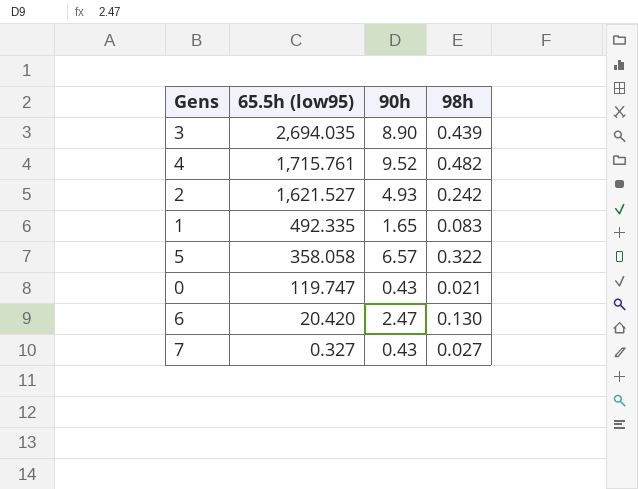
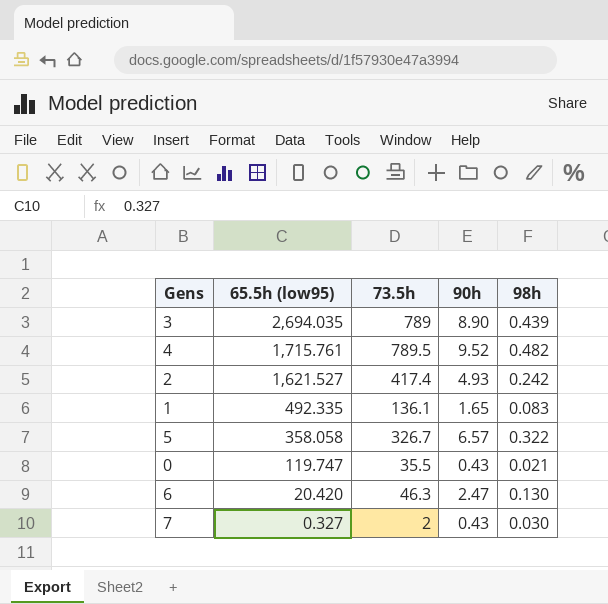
column 73.5h | position: none -> 3
7 | 98h: 0.027 -> 0.030

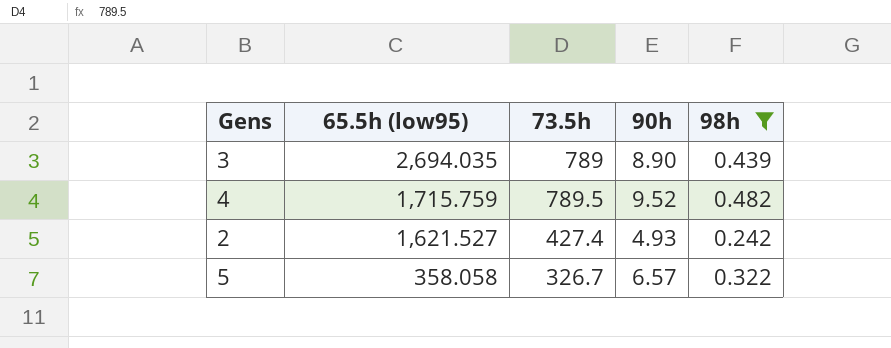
filter: none -> 98h >= 0.242
4 | 65.5h (low95): 1,715.761 -> 1,715.759
2 | 73.5h: 417.4 -> 427.4

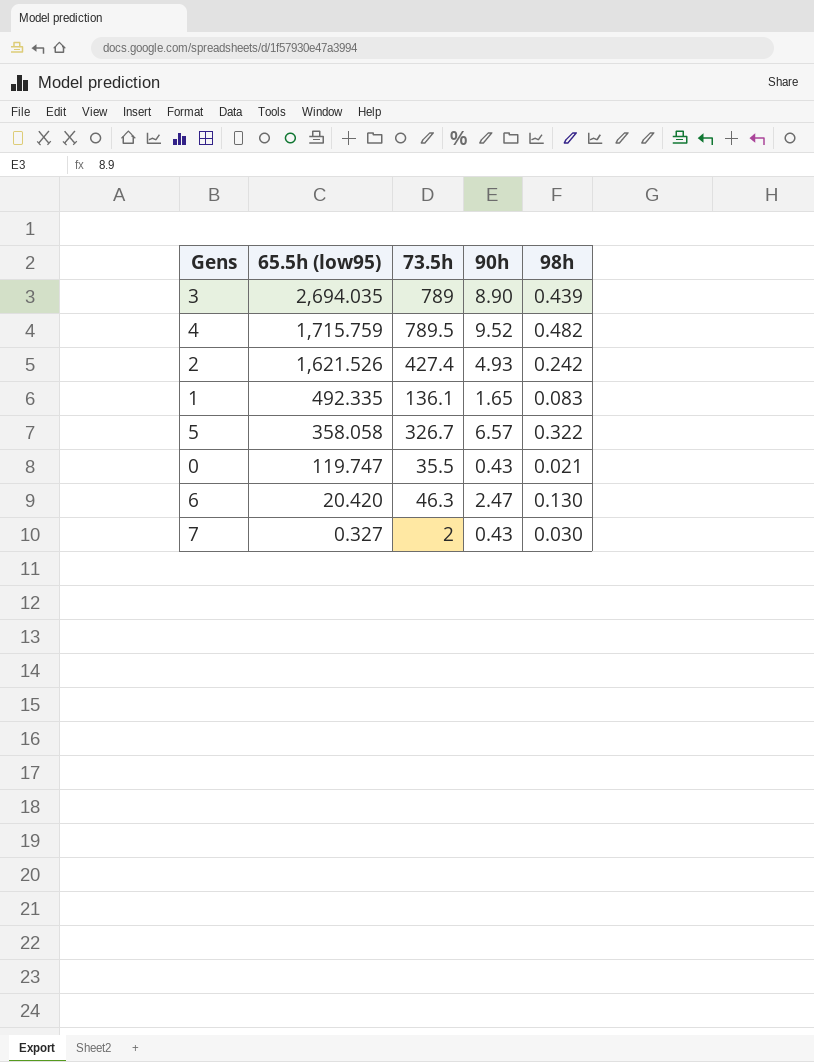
filter: 98h >= 0.242 -> none
2 | 65.5h (low95): 1,621.527 -> 1,621.526

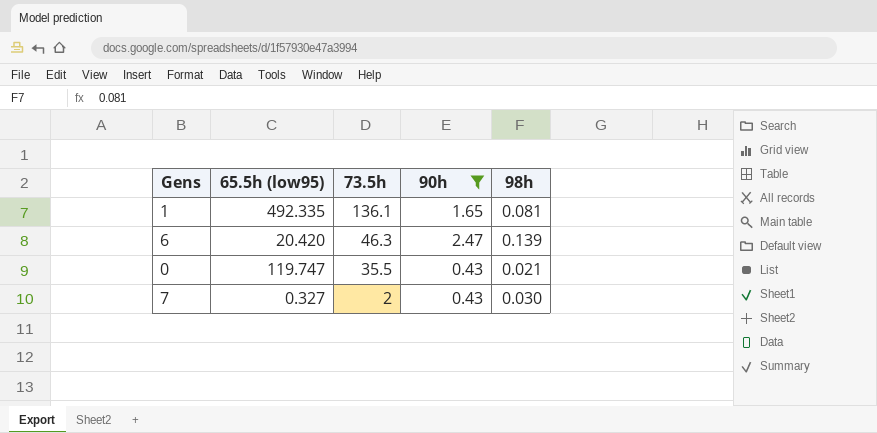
filter: none -> 90h <= 2.47
row order: 65.5h (low95) descending -> 73.5h descending
1 | 98h: 0.083 -> 0.081
6 | 98h: 0.130 -> 0.139

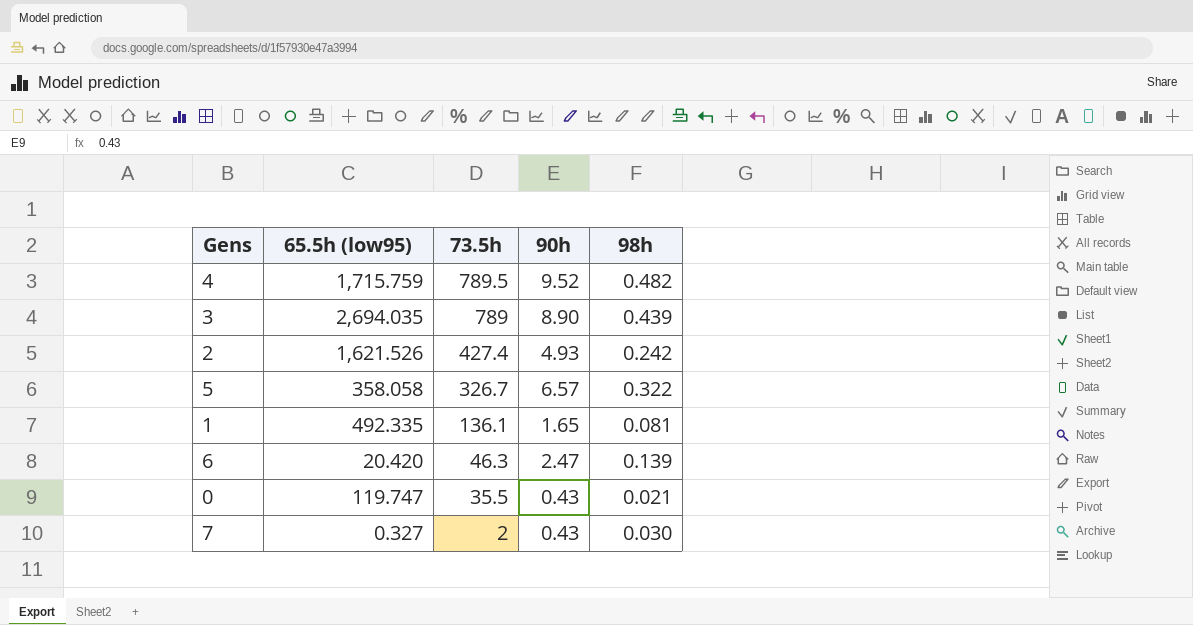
filter: 90h <= 2.47 -> none

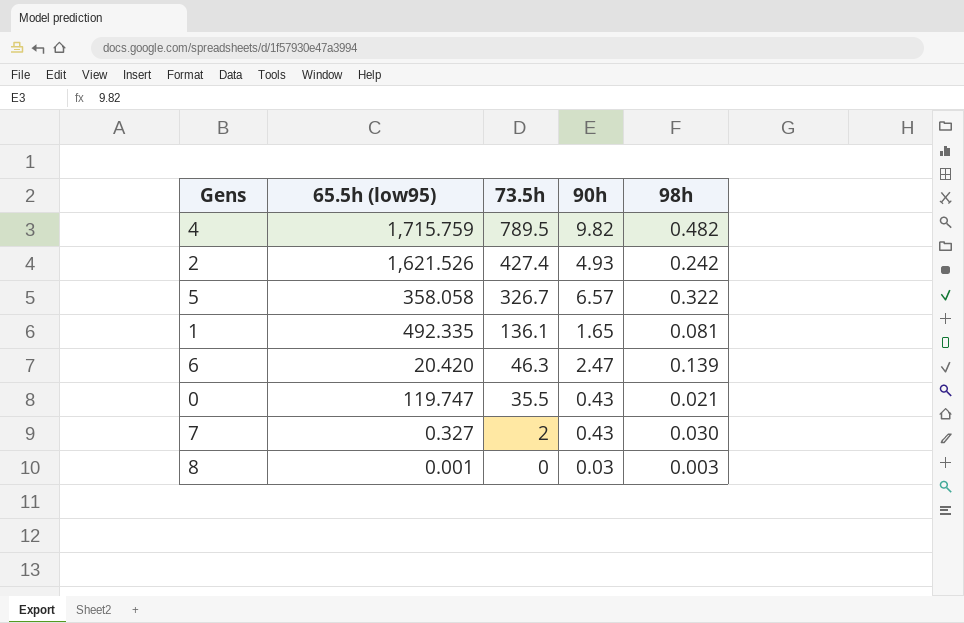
row 3: 2,694.035 | 789 | 8.90 | 0.439 -> none
4 | 90h: 9.52 -> 9.82
row 8: none -> 0.001 | 0 | 0.03 | 0.003

